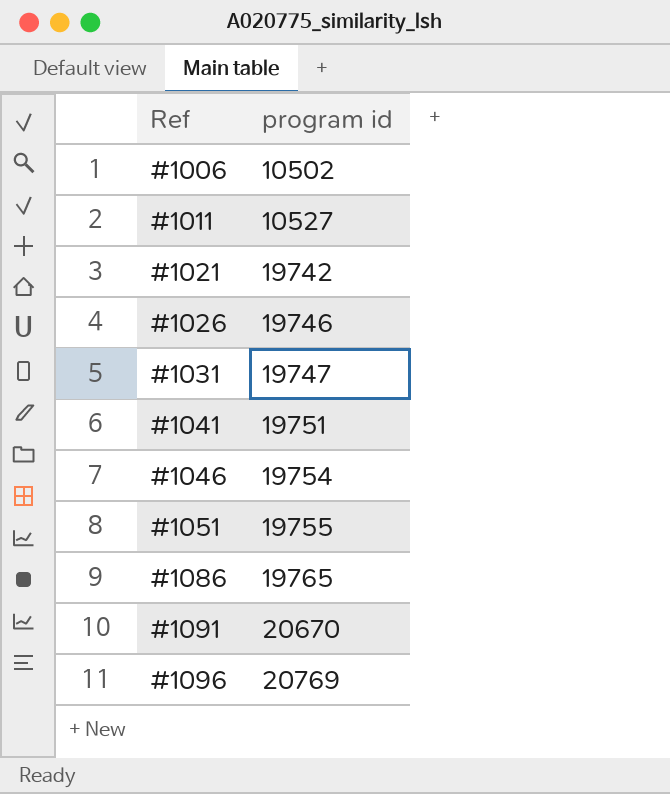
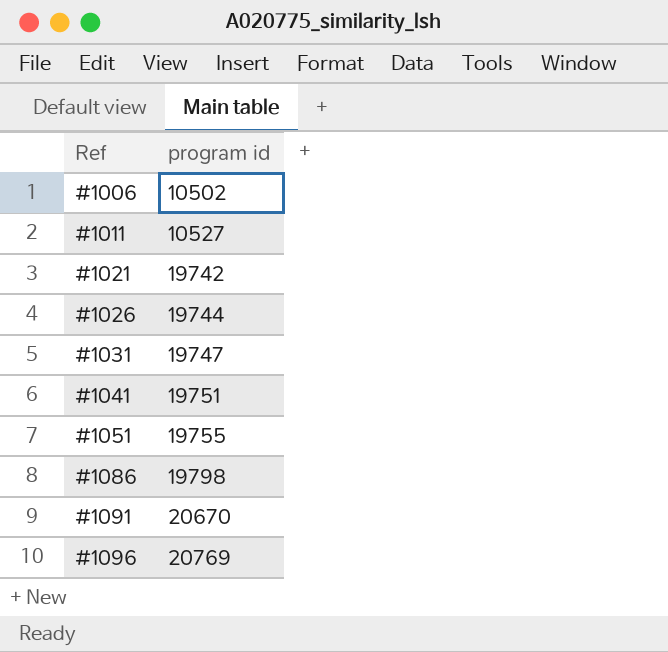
row #1046: 19754 -> none
#1026 | program id: 19746 -> 19744
#1086 | program id: 19765 -> 19798

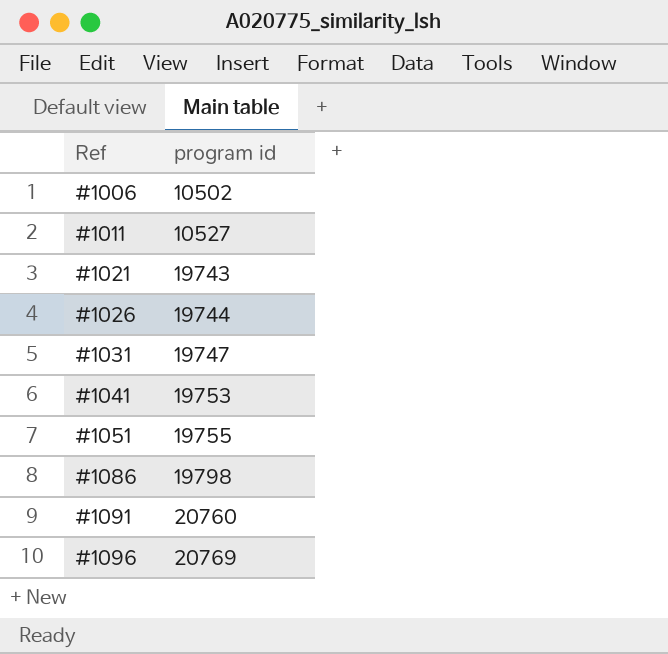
#1021 | program id: 19742 -> 19743
#1041 | program id: 19751 -> 19753
#1091 | program id: 20670 -> 20760

